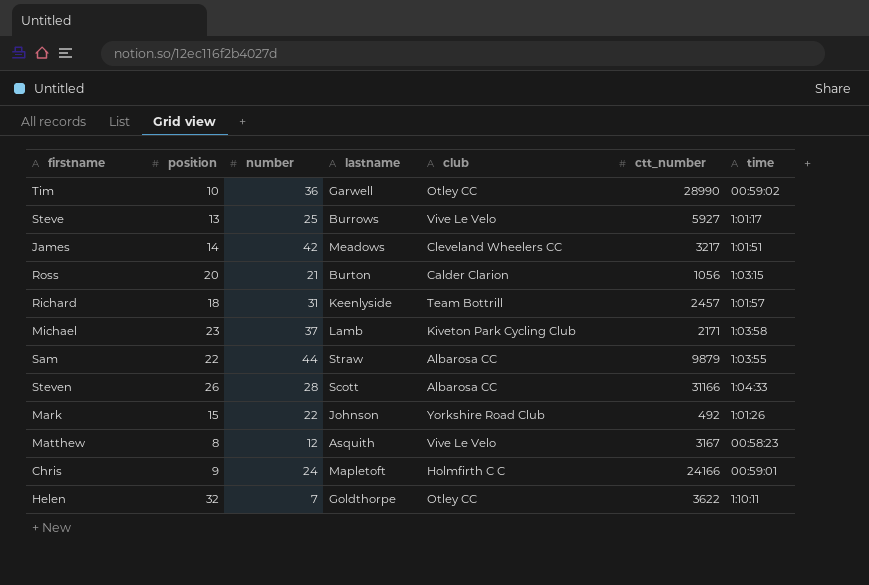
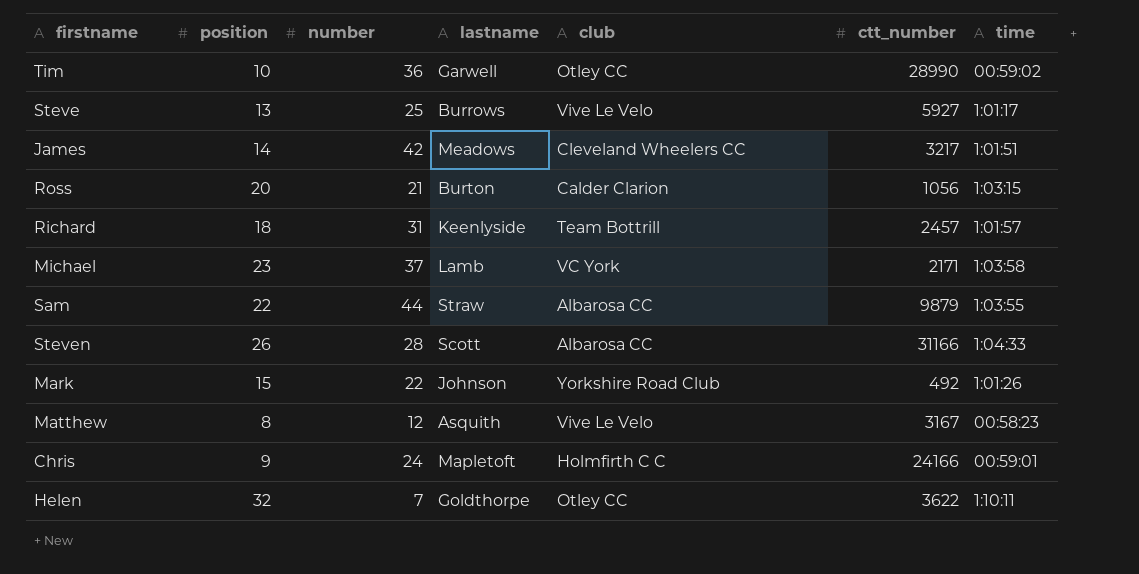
Michael | club: Kiveton Park Cycling Club -> VC York

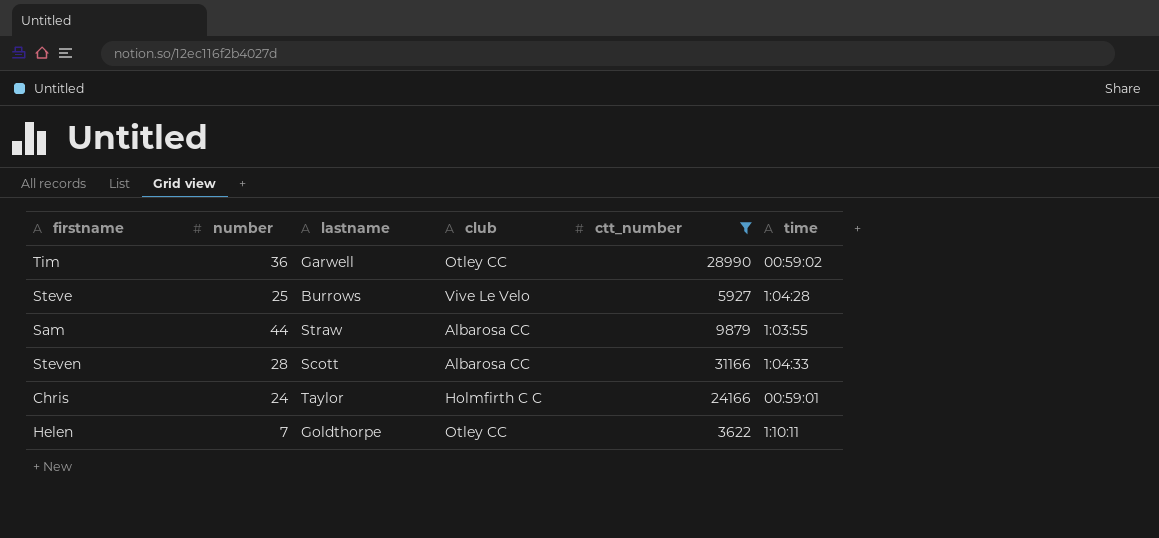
filter: none -> ctt_number >= 3622
column position | position: 2 -> none
Steve | time: 1:01:17 -> 1:04:28
Chris | lastname: Mapletoft -> Taylor

